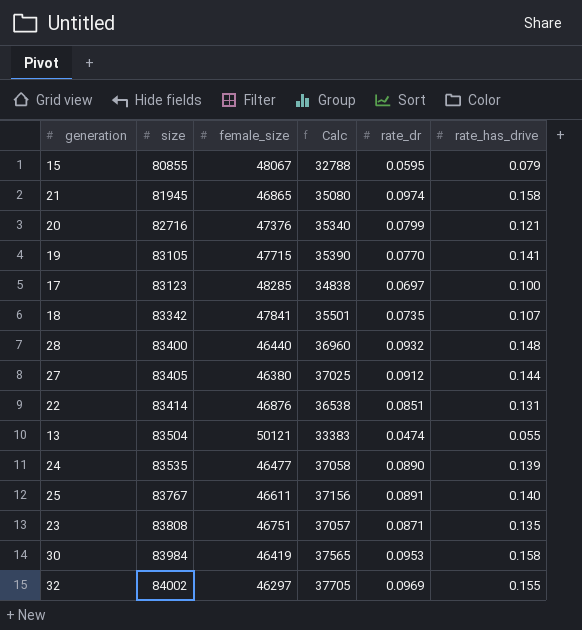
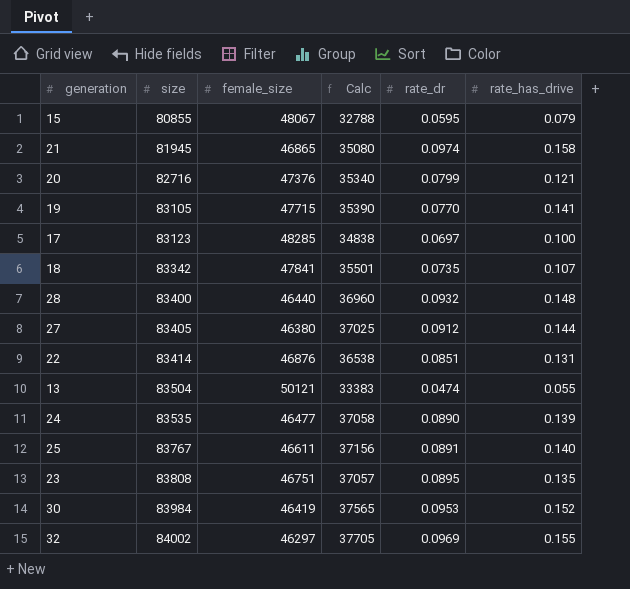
23 | rate_dr: 0.0871 -> 0.0895
30 | rate_has_drive: 0.158 -> 0.152

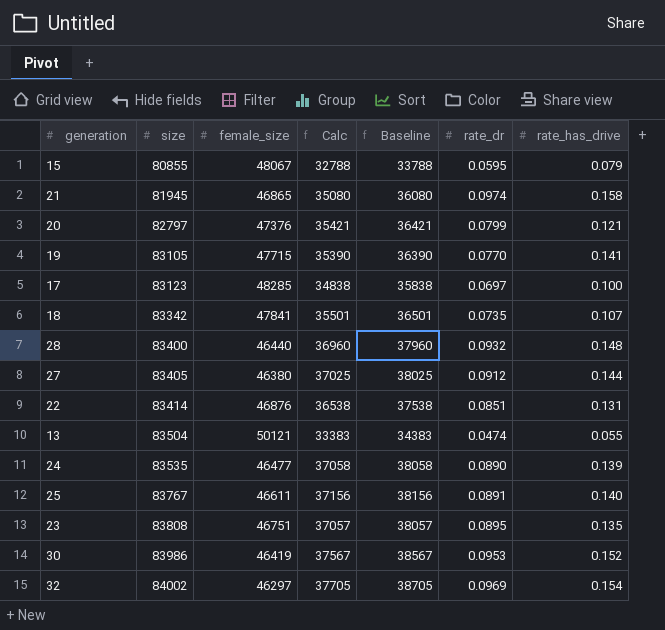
column Baseline | formula: none -> [Calc] + 1000
20 | size: 82716 -> 82797
20 | Calc: 35340 -> 35421
30 | size: 83984 -> 83986
30 | Calc: 37565 -> 37567
32 | rate_has_drive: 0.155 -> 0.154

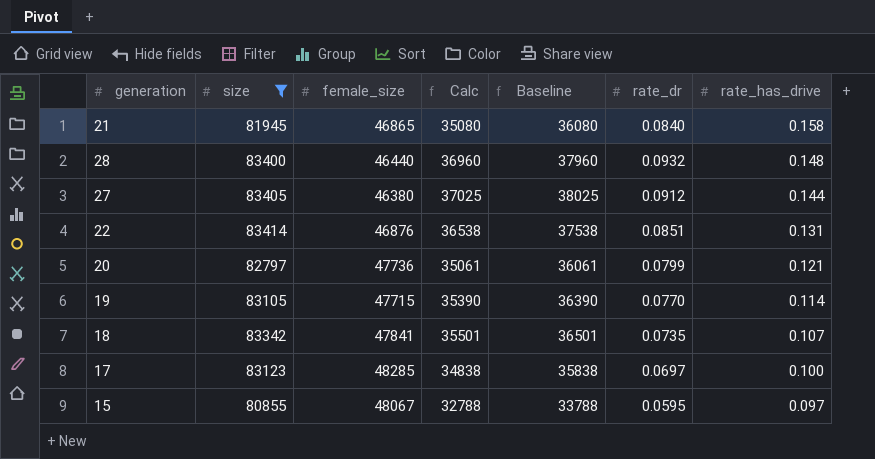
filter: none -> size <= 83414
row order: size ascending -> rate_has_drive descending
21 | rate_dr: 0.0974 -> 0.0840
20 | female_size: 47376 -> 47736
20 | Calc: 35421 -> 35061
20 | Baseline: 36421 -> 36061
19 | rate_has_drive: 0.141 -> 0.114
15 | rate_has_drive: 0.079 -> 0.097

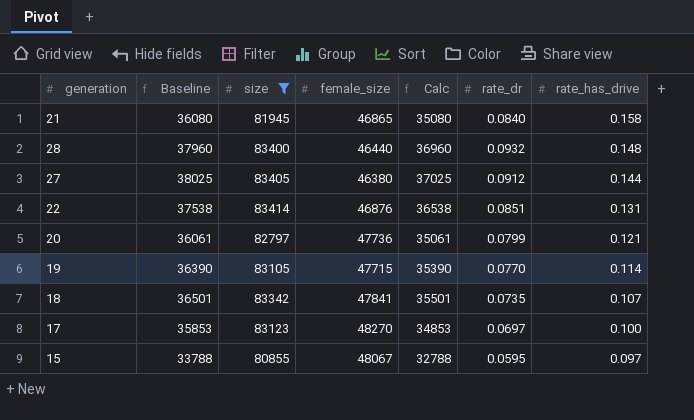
column Baseline | position: 5 -> 2
17 | Baseline: 35838 -> 35853
17 | female_size: 48285 -> 48270
17 | Calc: 34838 -> 34853

